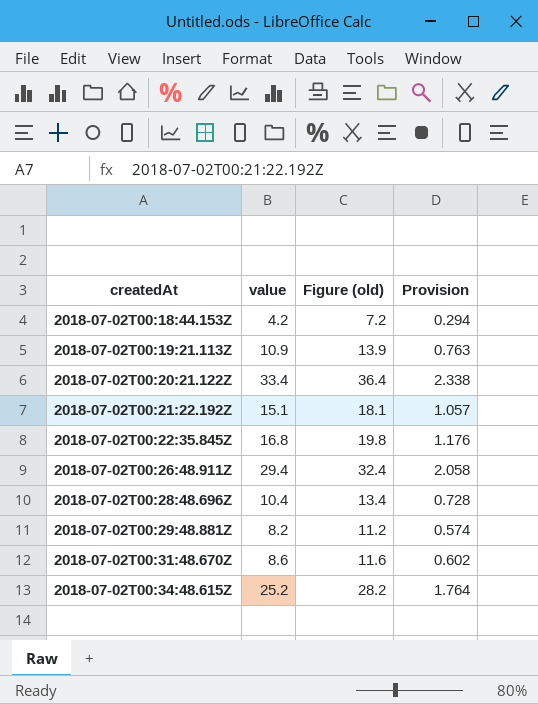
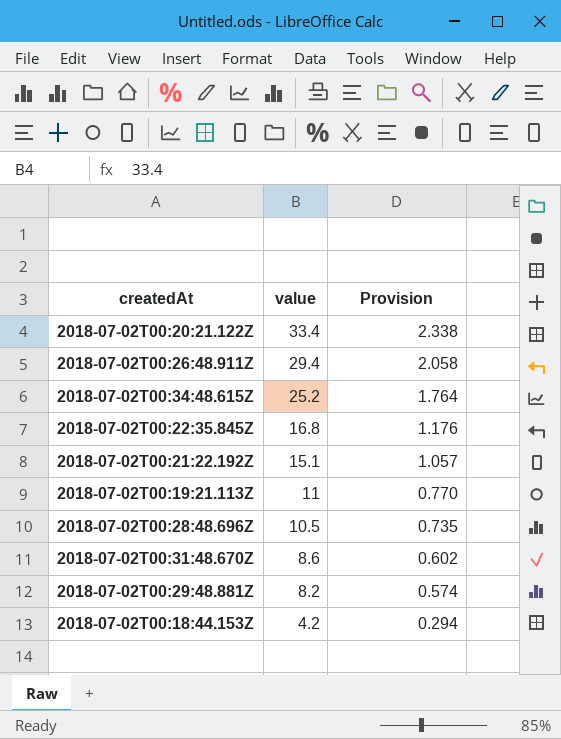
row order: createdAt ascending -> value descending
column Figure (old) | formula: [value] + 3 -> none
2018-07-02T00:19:21.113Z | value: 10.9 -> 11
2018-07-02T00:19:21.113Z | Provision: 0.763 -> 0.770
2018-07-02T00:28:48.696Z | value: 10.4 -> 10.5
2018-07-02T00:28:48.696Z | Provision: 0.728 -> 0.735

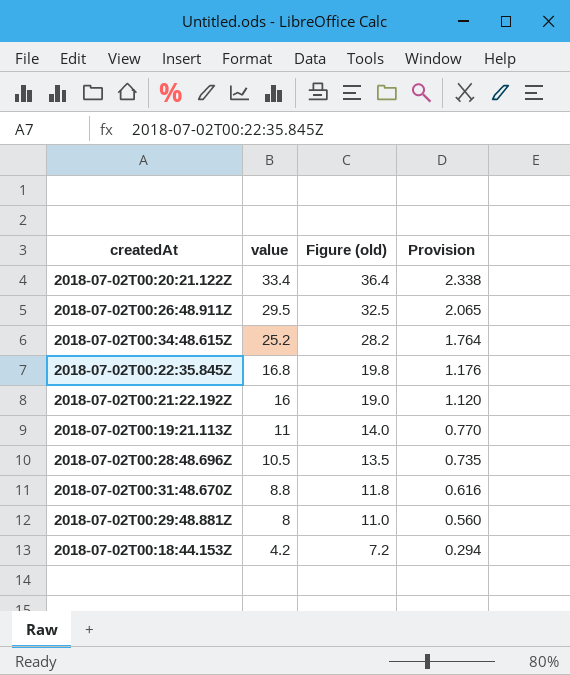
column Figure (old) | formula: none -> [value] + 3
2018-07-02T00:26:48.911Z | value: 29.4 -> 29.5
2018-07-02T00:26:48.911Z | Provision: 2.058 -> 2.065
2018-07-02T00:21:22.192Z | value: 15.1 -> 16
2018-07-02T00:21:22.192Z | Provision: 1.057 -> 1.120
2018-07-02T00:31:48.670Z | value: 8.6 -> 8.8
2018-07-02T00:31:48.670Z | Provision: 0.602 -> 0.616
2018-07-02T00:29:48.881Z | value: 8.2 -> 8
2018-07-02T00:29:48.881Z | Provision: 0.574 -> 0.560

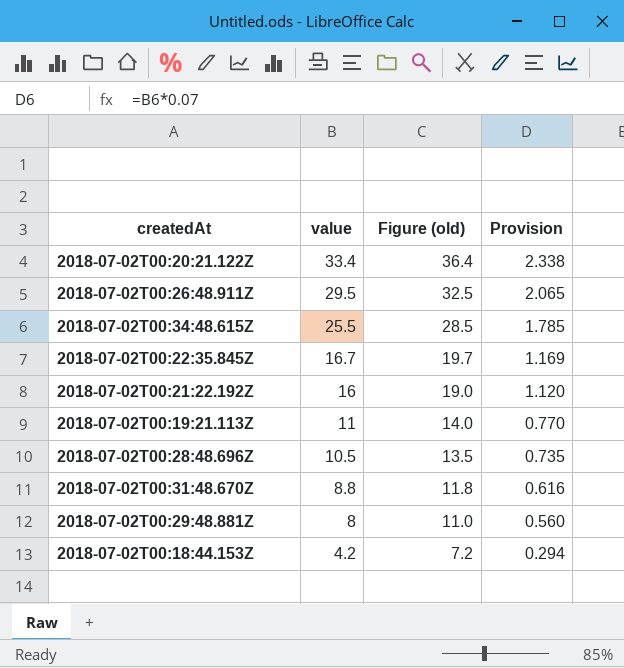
2018-07-02T00:34:48.615Z | value: 25.2 -> 25.5
2018-07-02T00:34:48.615Z | Figure (old): 28.2 -> 28.5
2018-07-02T00:34:48.615Z | Provision: 1.764 -> 1.785
2018-07-02T00:22:35.845Z | value: 16.8 -> 16.7
2018-07-02T00:22:35.845Z | Figure (old): 19.8 -> 19.7
2018-07-02T00:22:35.845Z | Provision: 1.176 -> 1.169

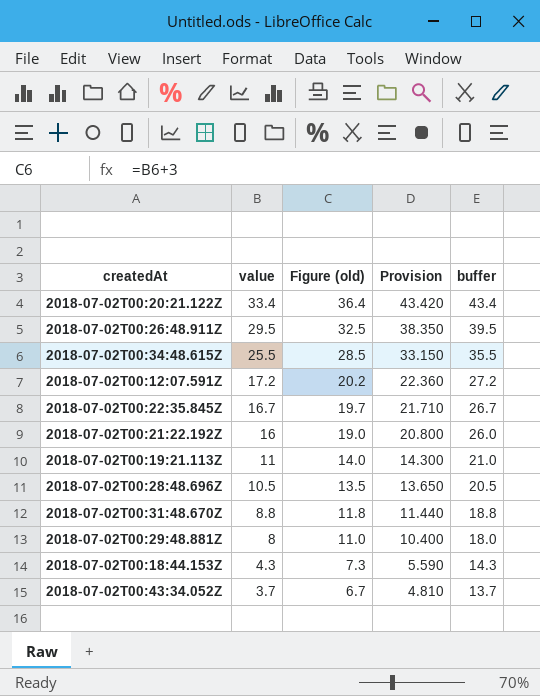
column Provision | formula: [value] * 0.07 -> [value] * 1.3
column buffer | formula: none -> [value] + 10
row 2018-07-02T00:12:07.591Z: none -> 17.2 | 20.2 | 22.360 | 27.2
2018-07-02T00:18:44.153Z | value: 4.2 -> 4.3
2018-07-02T00:18:44.153Z | Figure (old): 7.2 -> 7.3
row 2018-07-02T00:43:34.052Z: none -> 3.7 | 6.7 | 4.810 | 13.7

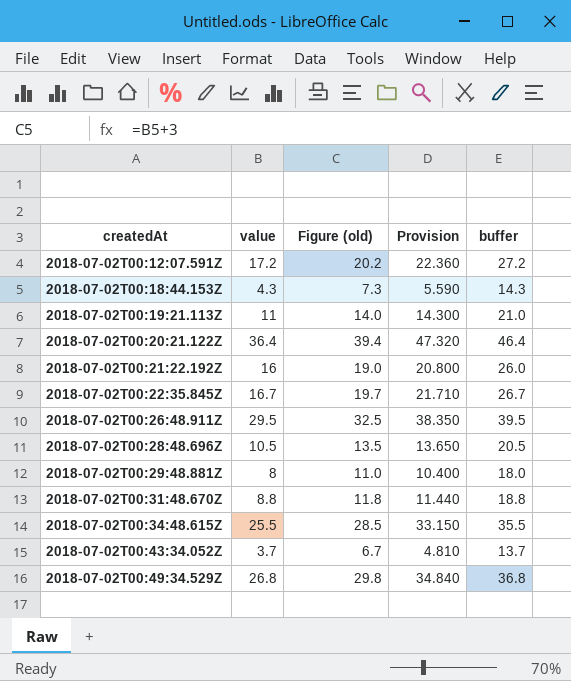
row order: value descending -> createdAt ascending
2018-07-02T00:20:21.122Z | value: 33.4 -> 36.4
2018-07-02T00:20:21.122Z | Figure (old): 36.4 -> 39.4
2018-07-02T00:20:21.122Z | Provision: 43.420 -> 47.320
2018-07-02T00:20:21.122Z | buffer: 43.4 -> 46.4
row 2018-07-02T00:49:34.529Z: none -> 26.8 | 29.8 | 34.840 | 36.8

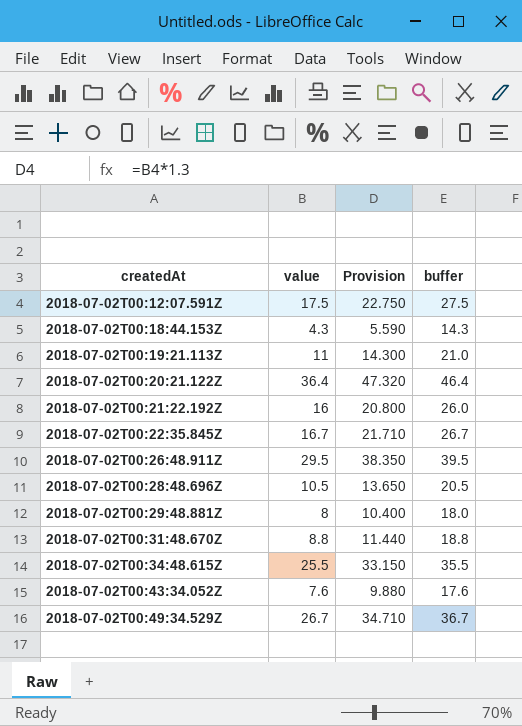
column Figure (old) | formula: [value] + 3 -> none
2018-07-02T00:12:07.591Z | value: 17.2 -> 17.5
2018-07-02T00:12:07.591Z | Provision: 22.360 -> 22.750
2018-07-02T00:12:07.591Z | buffer: 27.2 -> 27.5
2018-07-02T00:43:34.052Z | value: 3.7 -> 7.6
2018-07-02T00:43:34.052Z | Provision: 4.810 -> 9.880
2018-07-02T00:43:34.052Z | buffer: 13.7 -> 17.6
2018-07-02T00:49:34.529Z | value: 26.8 -> 26.7
2018-07-02T00:49:34.529Z | Provision: 34.840 -> 34.710
2018-07-02T00:49:34.529Z | buffer: 36.8 -> 36.7

